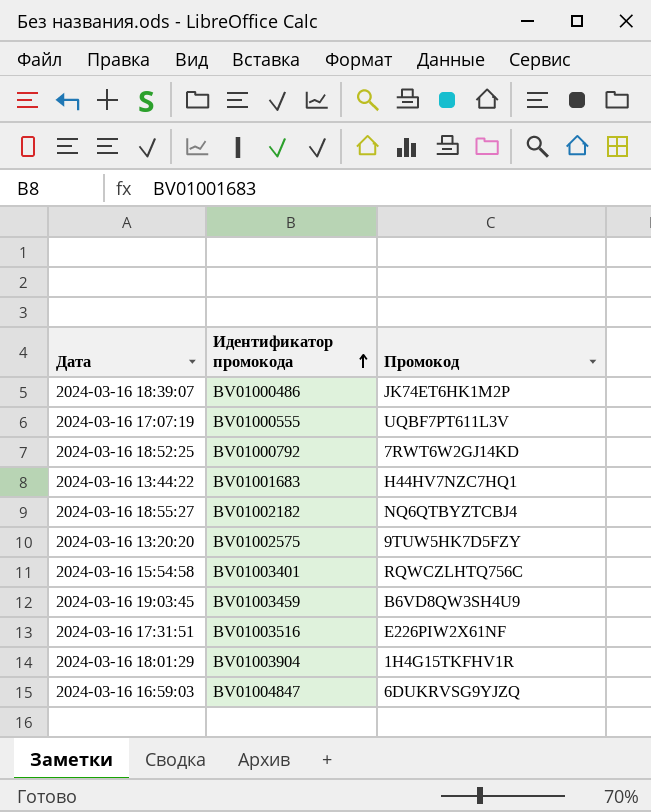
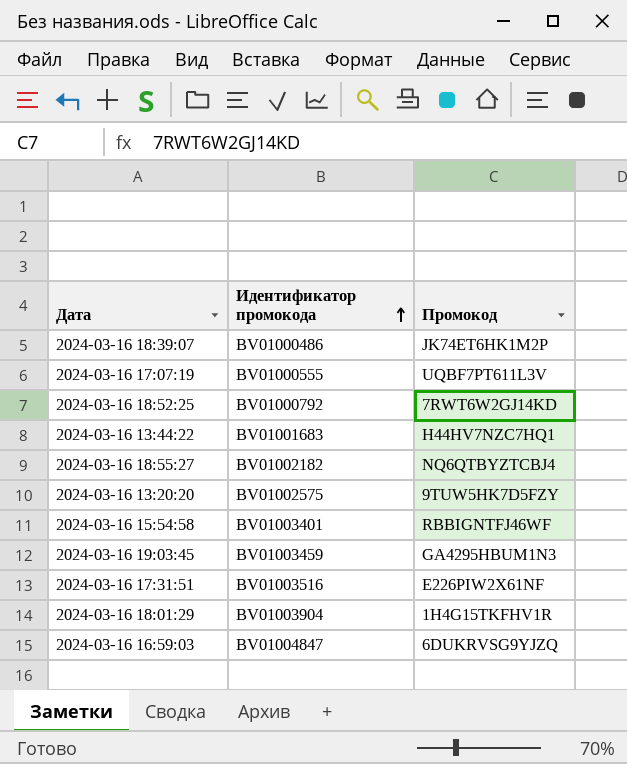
2024-03-16 15:54:58 | Промокод: RQWCZLHTQ756C -> RBBIGNTFJ46WF
2024-03-16 19:03:45 | Промокод: B6VD8QW3SH4U9 -> GA4295HBUM1N3

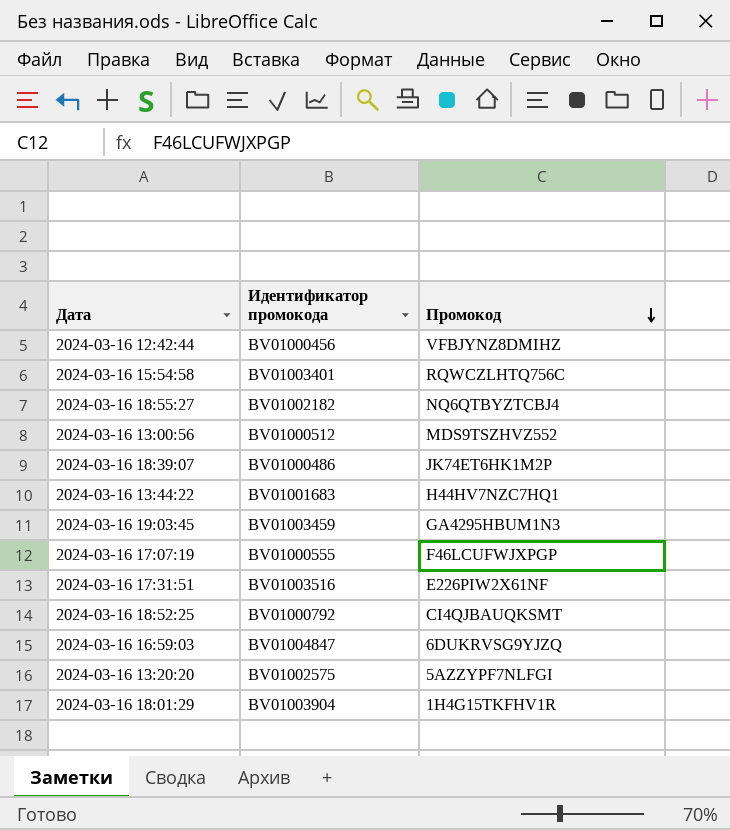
row order: Идентификатор промокода ascending -> Промокод descending
row 2024-03-16 12:42:44: none -> BV01000456 | VFBJYNZ8DMIHZ
2024-03-16 15:54:58 | Промокод: RBBIGNTFJ46WF -> RQWCZLHTQ756C
row 2024-03-16 13:00:56: none -> BV01000512 | MDS9TSZHVZ552
2024-03-16 17:07:19 | Промокод: UQBF7PT611L3V -> F46LCUFWJXPGP
2024-03-16 18:52:25 | Промокод: 7RWT6W2GJ14KD -> CI4QJBAUQKSMT
2024-03-16 13:20:20 | Промокод: 9TUW5HK7D5FZY -> 5AZZYPF7NLFGI

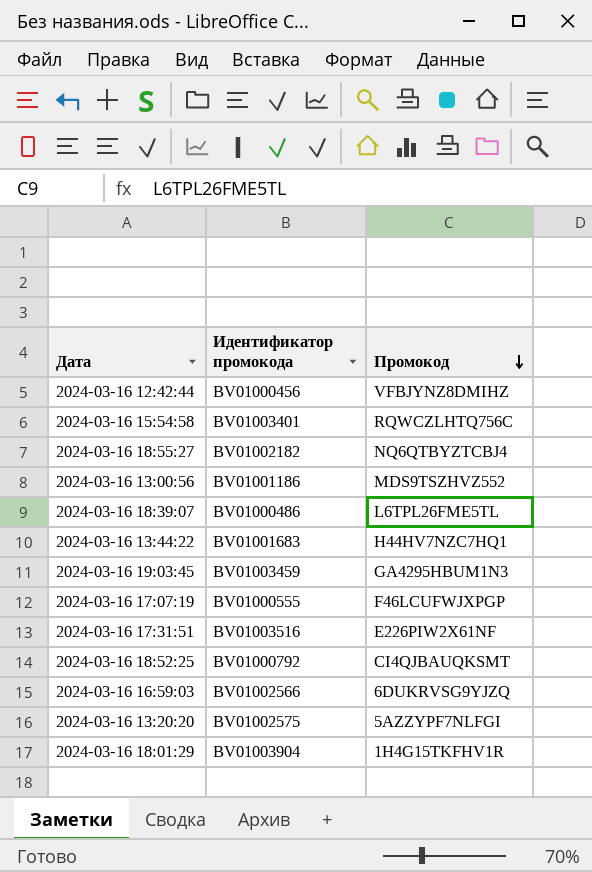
2024-03-16 13:00:56 | Идентификатор промокода: BV01000512 -> BV01001186
2024-03-16 18:39:07 | Промокод: JK74ET6HK1M2P -> L6TPL26FME5TL
2024-03-16 16:59:03 | Идентификатор промокода: BV01004847 -> BV01002566

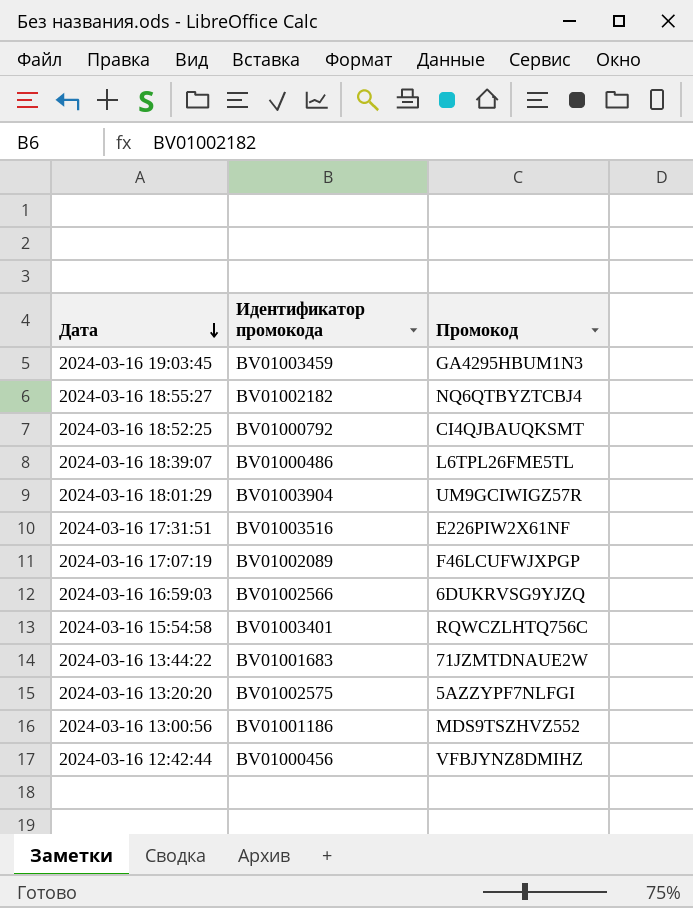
row order: Промокод descending -> Дата descending
2024-03-16 18:01:29 | Промокод: 1H4G15TKFHV1R -> UM9GCIWIGZ57R
2024-03-16 17:07:19 | Идентификатор промокода: BV01000555 -> BV01002089
2024-03-16 13:44:22 | Промокод: H44HV7NZC7HQ1 -> 71JZMTDNAUE2W

